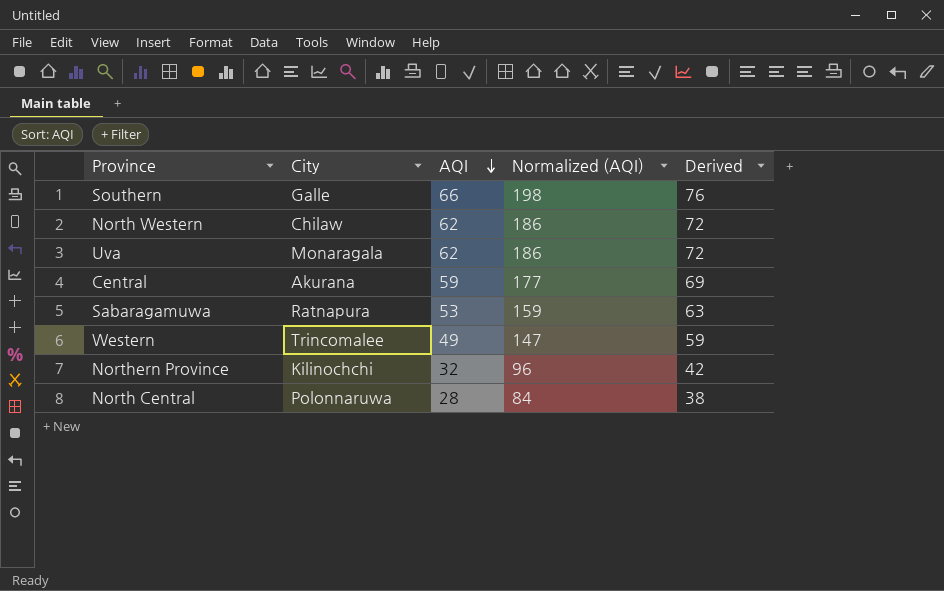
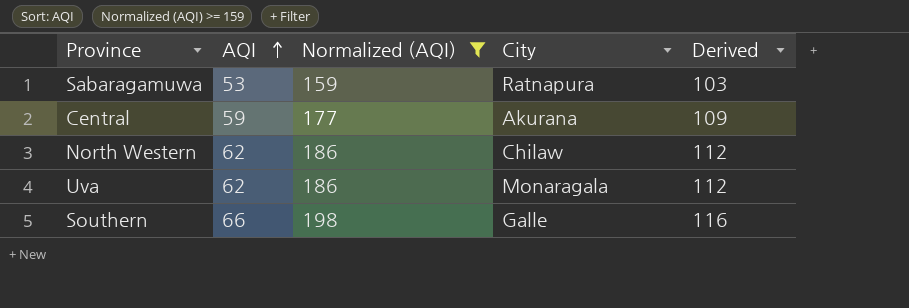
filter: none -> Normalized (AQI) >= 159
row order: AQI descending -> AQI ascending
column City | position: 2 -> 4
column Derived | formula: [AQI] + 10 -> [AQI] + 50

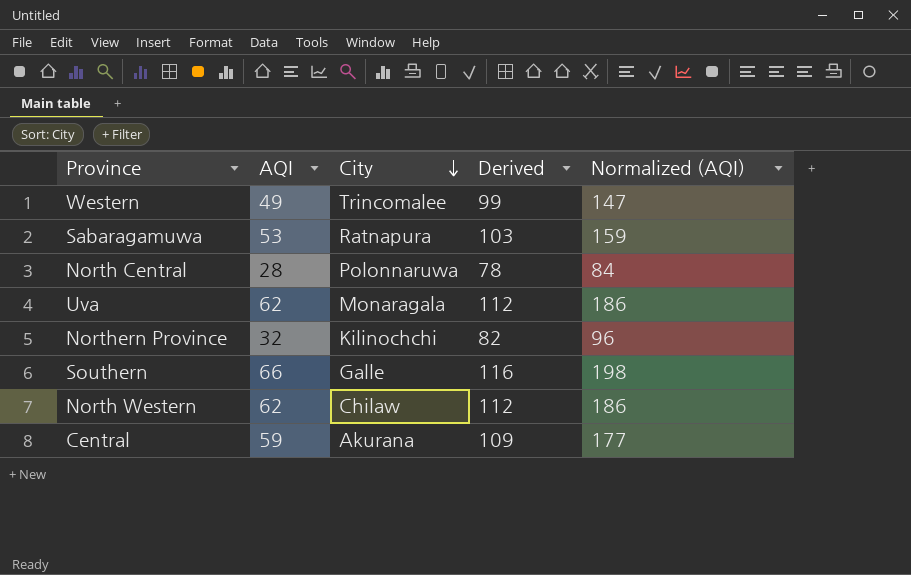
filter: Normalized (AQI) >= 159 -> none
row order: AQI ascending -> City descending
column Normalized (AQI) | position: 3 -> 5

